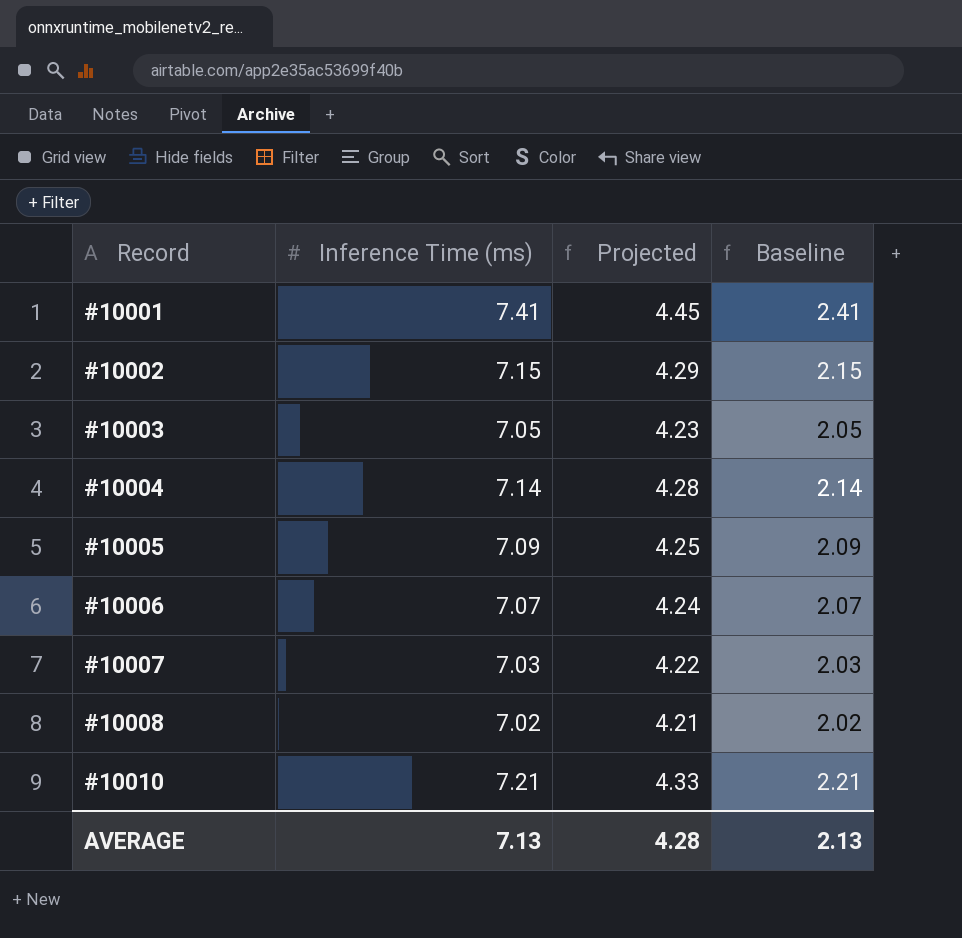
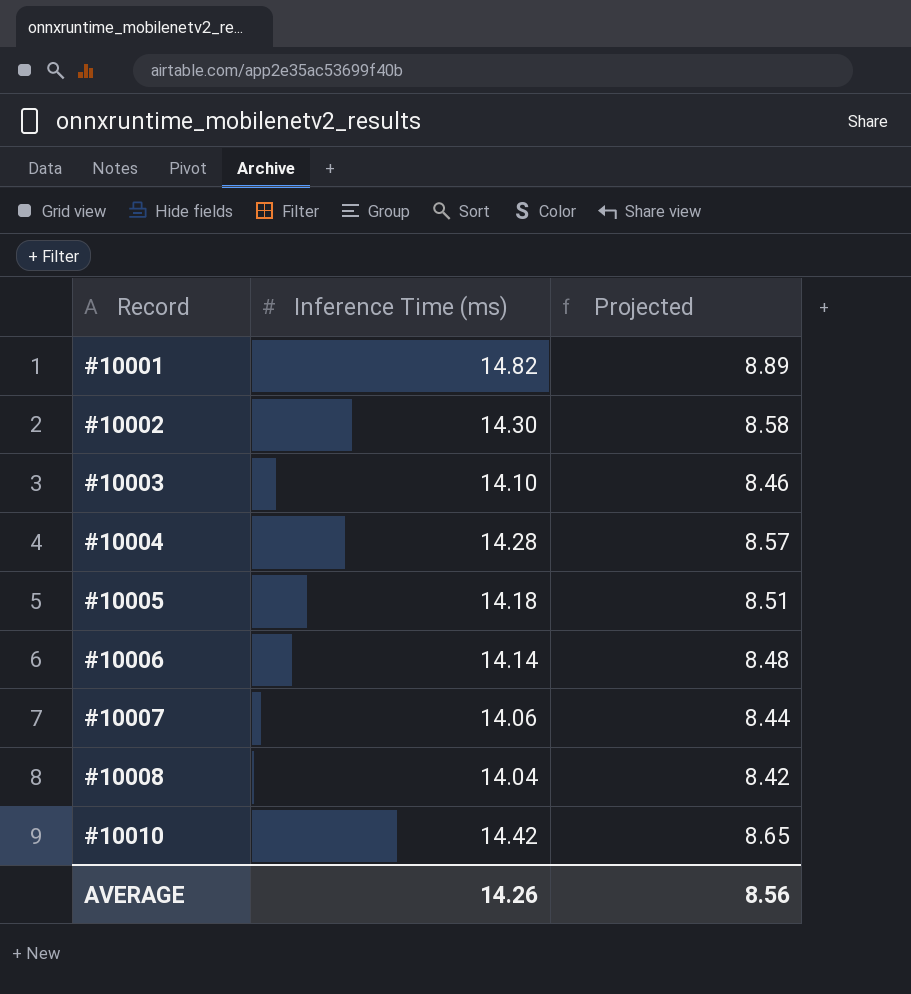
column Baseline | formula: [Inference Time (ms)] - 5 -> none
#10001 | Inference Time (ms): 7.41 -> 14.82
#10001 | Projected: 4.45 -> 8.89
#10002 | Inference Time (ms): 7.15 -> 14.30
#10002 | Projected: 4.29 -> 8.58
#10003 | Inference Time (ms): 7.05 -> 14.10
#10003 | Projected: 4.23 -> 8.46
#10004 | Inference Time (ms): 7.14 -> 14.28
#10004 | Projected: 4.28 -> 8.57
#10005 | Inference Time (ms): 7.09 -> 14.18
#10005 | Projected: 4.25 -> 8.51
#10006 | Inference Time (ms): 7.07 -> 14.14
#10006 | Projected: 4.24 -> 8.48
#10007 | Inference Time (ms): 7.03 -> 14.06
#10007 | Projected: 4.22 -> 8.44
#10008 | Inference Time (ms): 7.02 -> 14.04
#10008 | Projected: 4.21 -> 8.42
#10010 | Inference Time (ms): 7.21 -> 14.42
#10010 | Projected: 4.33 -> 8.65
AVERAGE | Inference Time (ms): 7.13 -> 14.26
AVERAGE | Projected: 4.28 -> 8.56

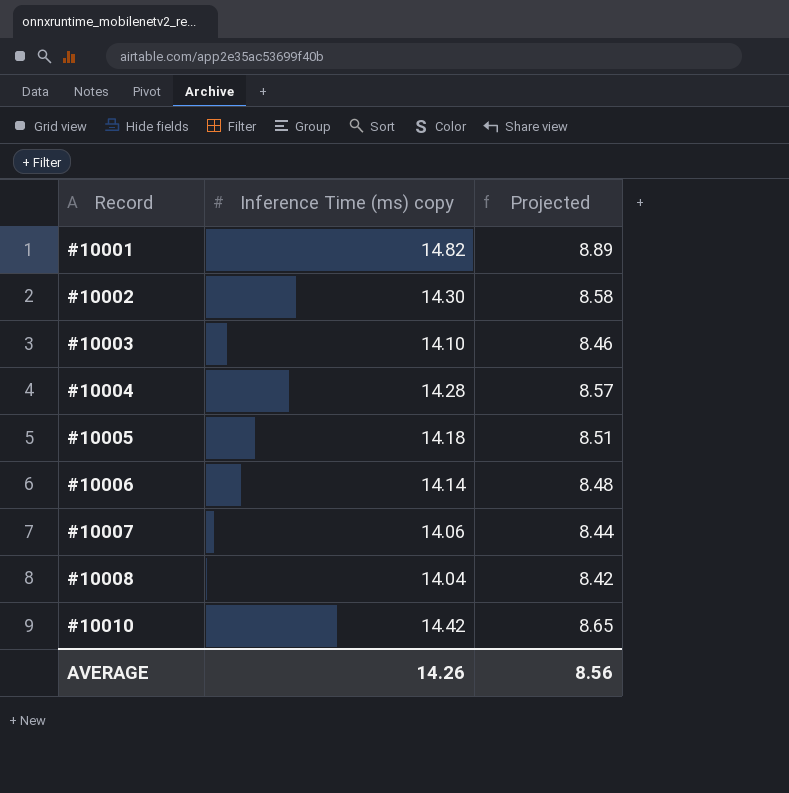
column name: Inference Time (ms) -> Inference Time (ms) copy

